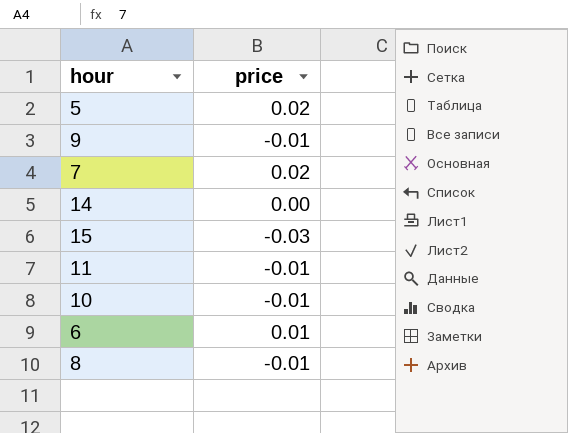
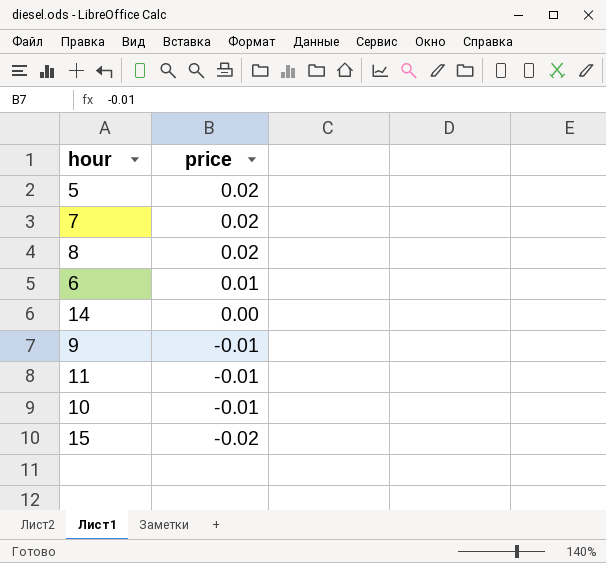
row order: none -> price descending
8 | price: -0.01 -> 0.02
15 | price: -0.03 -> -0.02

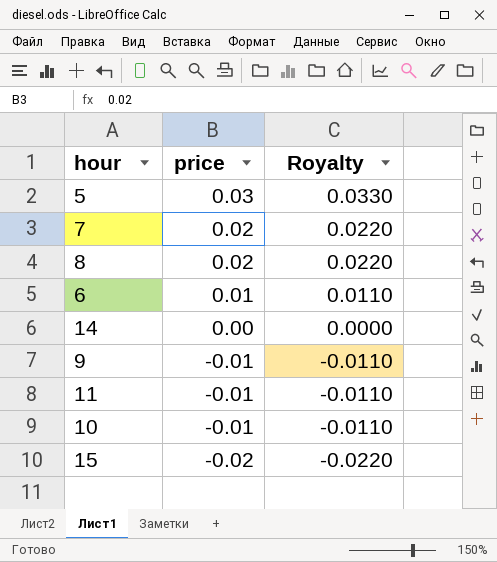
column Royalty | formula: none -> [price] * 1.1
5 | price: 0.02 -> 0.03

